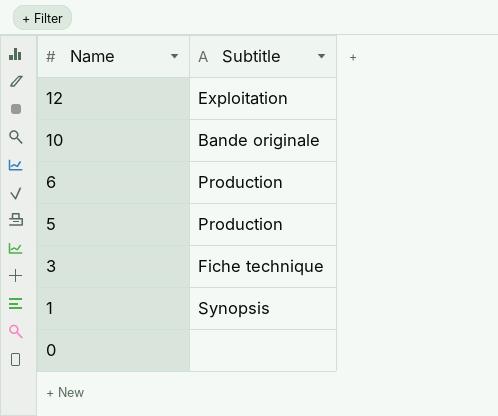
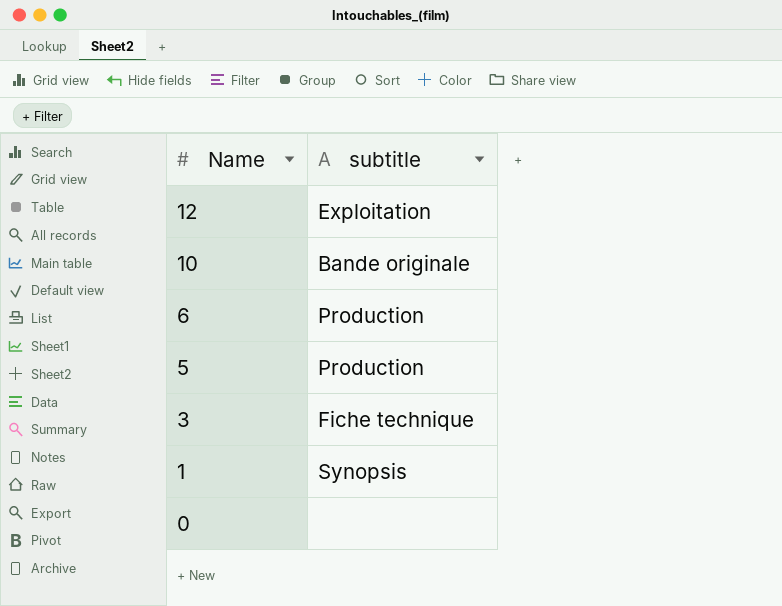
column name: Subtitle -> subtitle

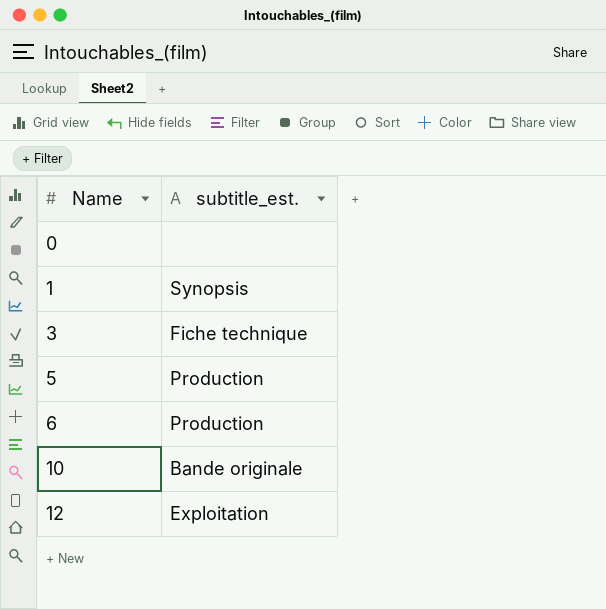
row order: Name descending -> Name ascending
column name: subtitle -> subtitle_est.

